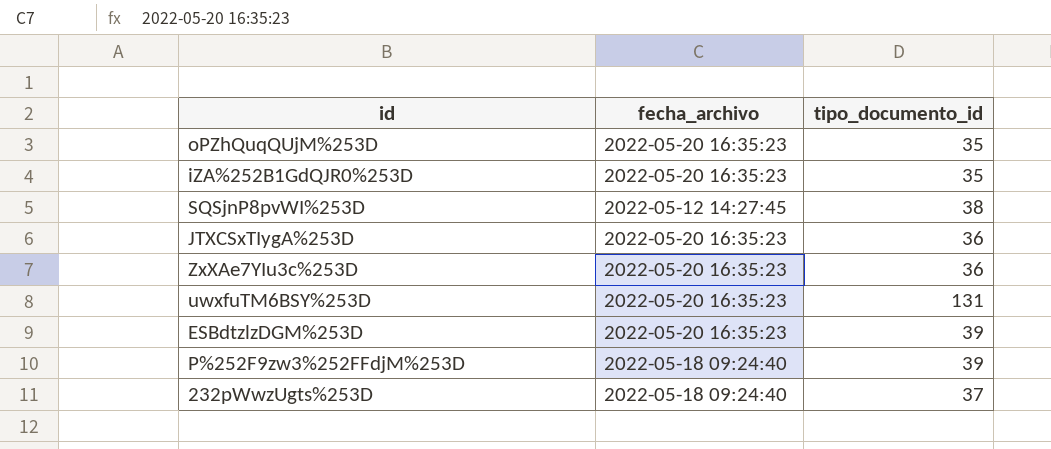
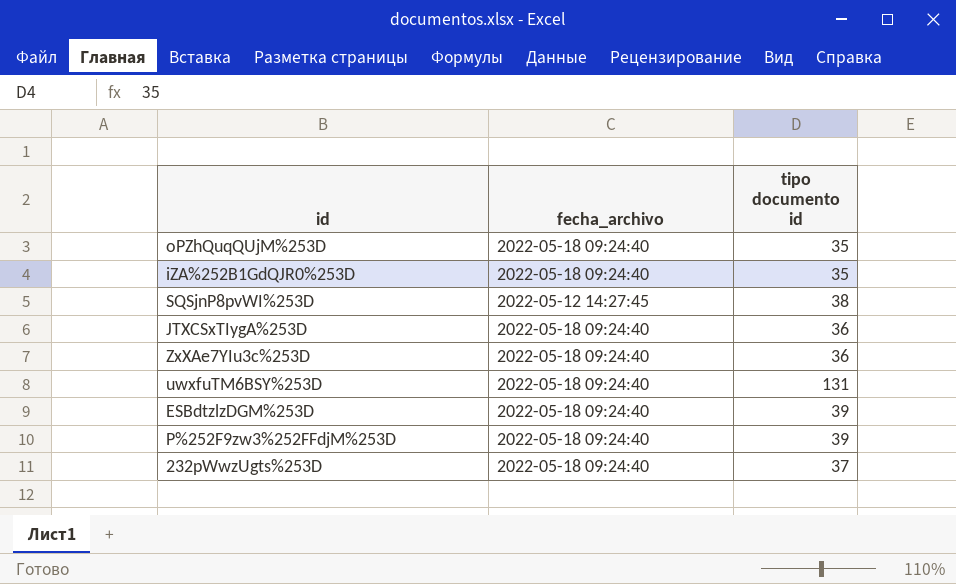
column name: tipo_documento_id -> tipo documento id
oPZhQuqQUjM%253D | fecha_archivo: 2022-05-20 16:35:23 -> 2022-05-18 09:24:40
iZA%252B1GdQJR0%253D | fecha_archivo: 2022-05-20 16:35:23 -> 2022-05-18 09:24:40
JTXCSxTIygA%253D | fecha_archivo: 2022-05-20 16:35:23 -> 2022-05-18 09:24:40
ZxXAe7YIu3c%253D | fecha_archivo: 2022-05-20 16:35:23 -> 2022-05-18 09:24:40
uwxfuTM6BSY%253D | fecha_archivo: 2022-05-20 16:35:23 -> 2022-05-18 09:24:40
ESBdtzlzDGM%253D | fecha_archivo: 2022-05-20 16:35:23 -> 2022-05-18 09:24:40

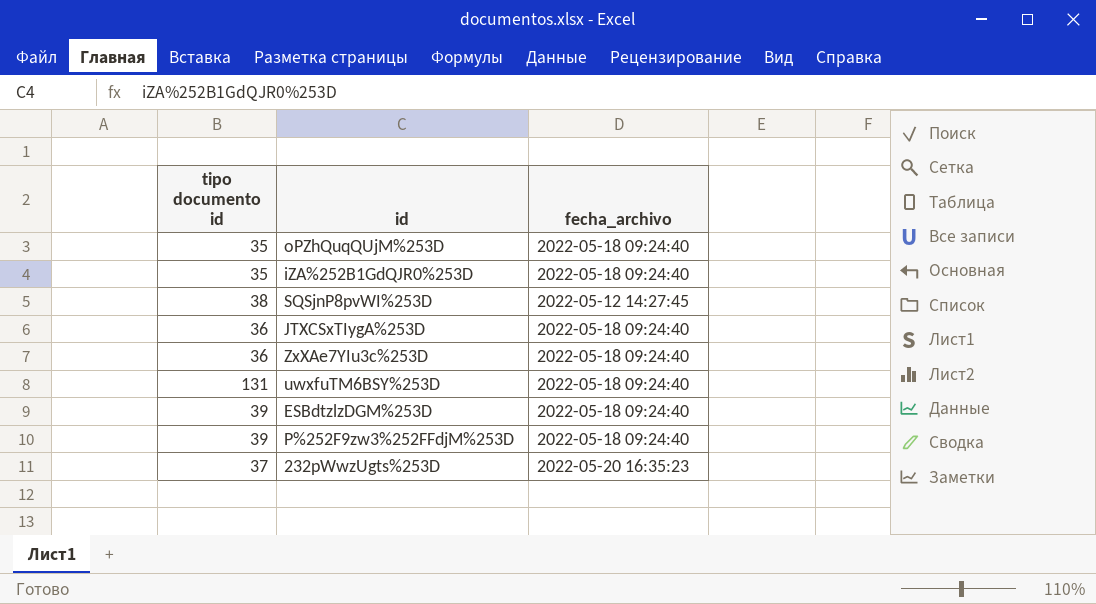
column tipo documento id | position: 3 -> 1
232pWwzUgts%253D | fecha_archivo: 2022-05-18 09:24:40 -> 2022-05-20 16:35:23

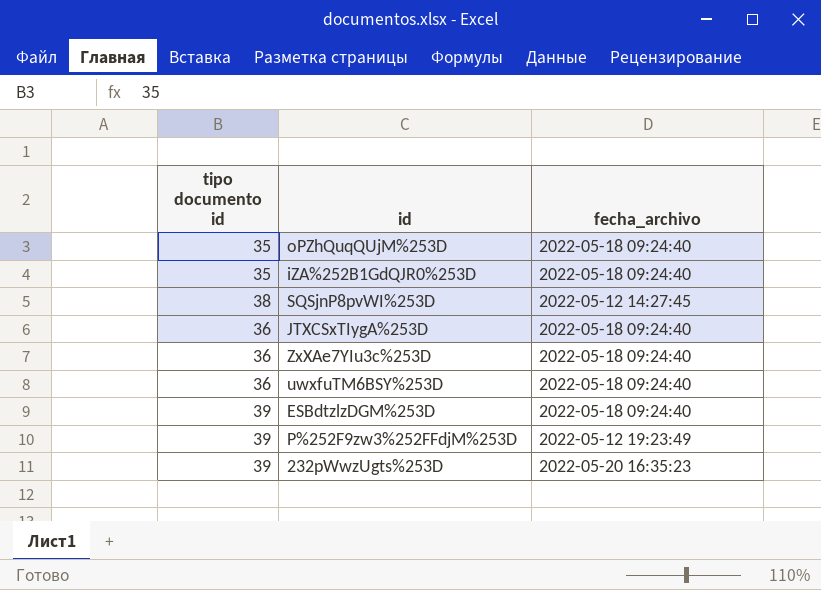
uwxfuTM6BSY%253D | tipo documento id: 131 -> 36
P%252F9zw3%252FFdjM%253D | fecha_archivo: 2022-05-18 09:24:40 -> 2022-05-12 19:23:49
232pWwzUgts%253D | tipo documento id: 37 -> 39

